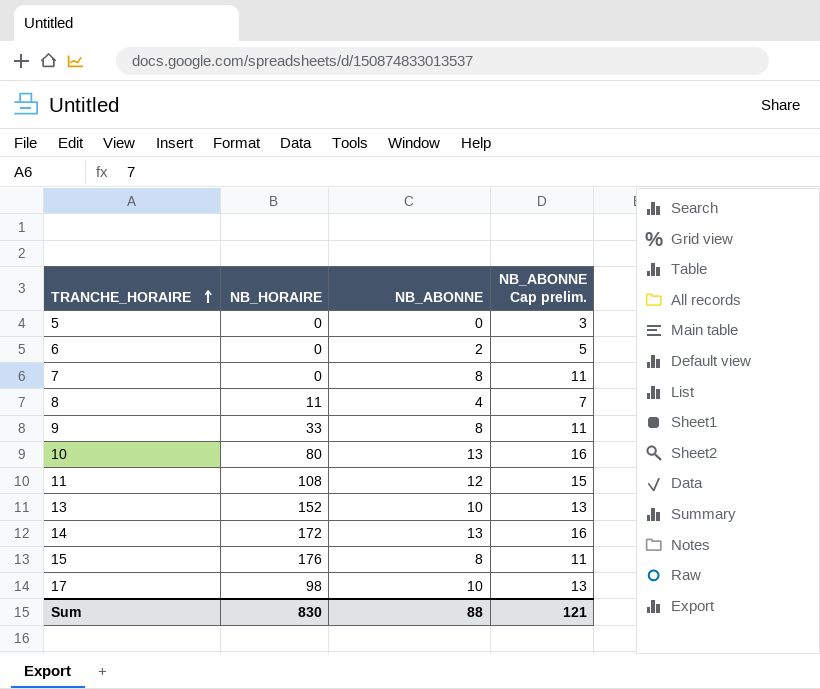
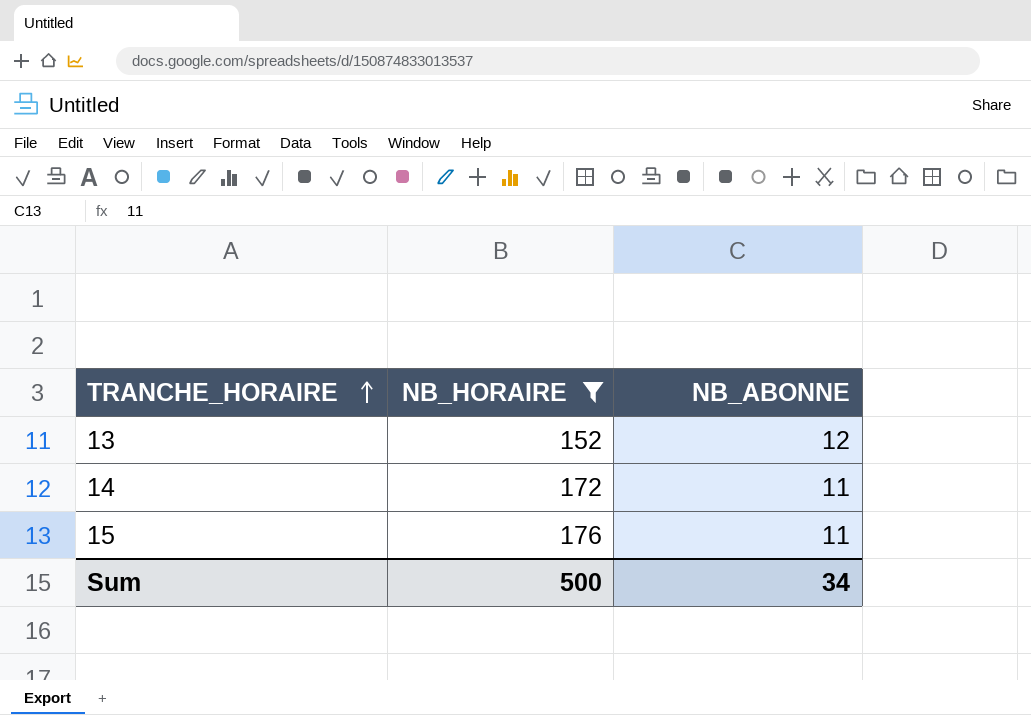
filter: none -> NB_HORAIRE >= 152
column NB_ABONNE Cap prelim. | formula: [NB_ABONNE] + 3 -> none
13 | NB_ABONNE: 10 -> 12
14 | NB_ABONNE: 13 -> 11
15 | NB_ABONNE: 8 -> 11
Sum | NB_HORAIRE: 830 -> 500
Sum | NB_ABONNE: 88 -> 34

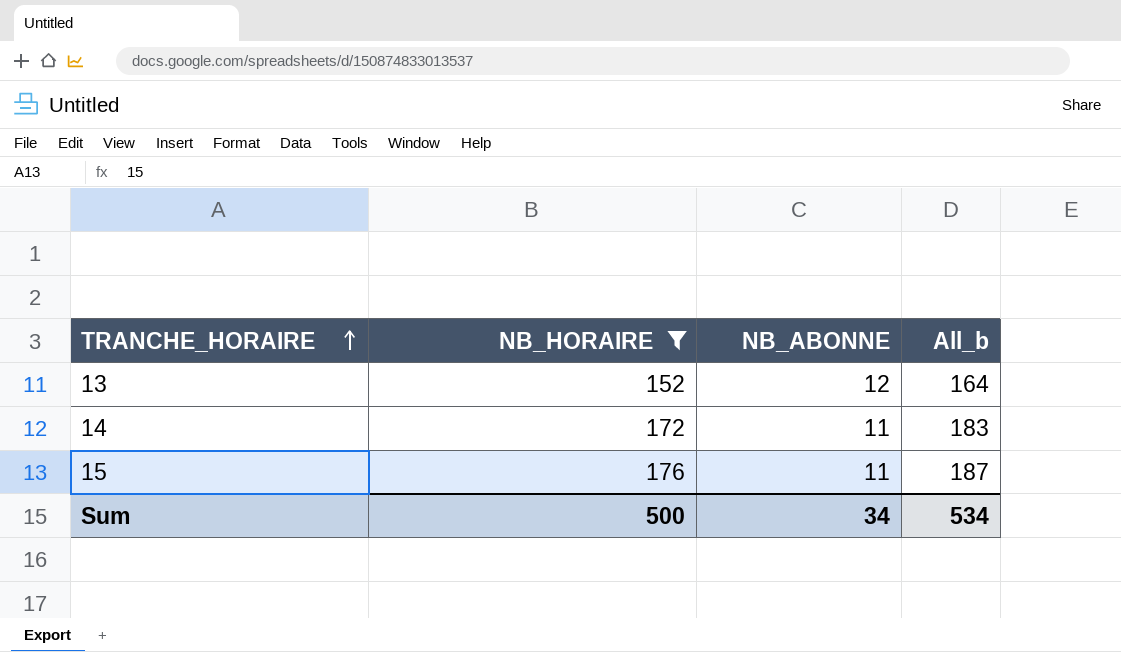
column All_b | formula: none -> [NB_HORAIRE] + [NB_ABONNE]

